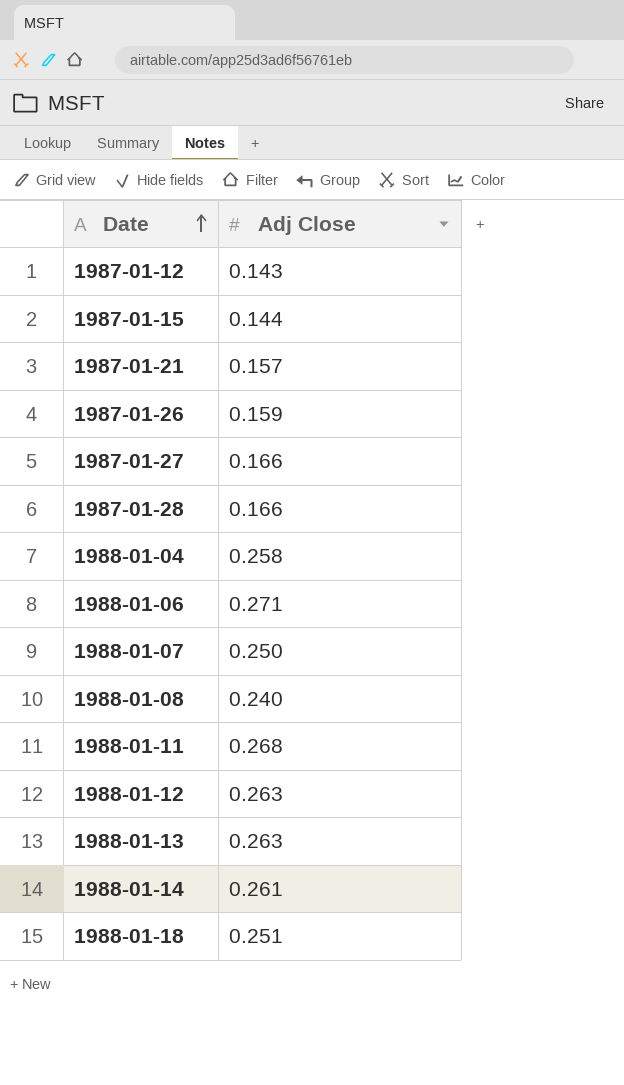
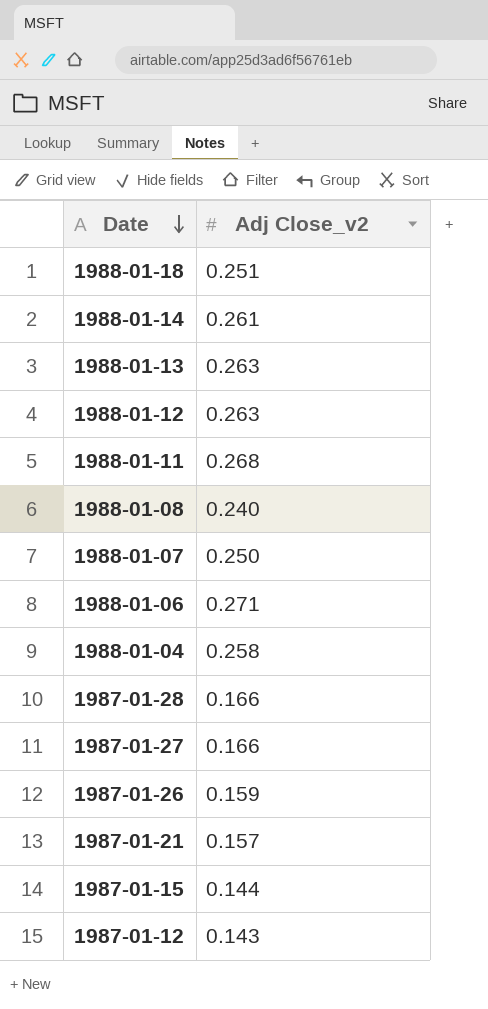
row order: Date ascending -> Date descending
column name: Adj Close -> Adj Close_v2

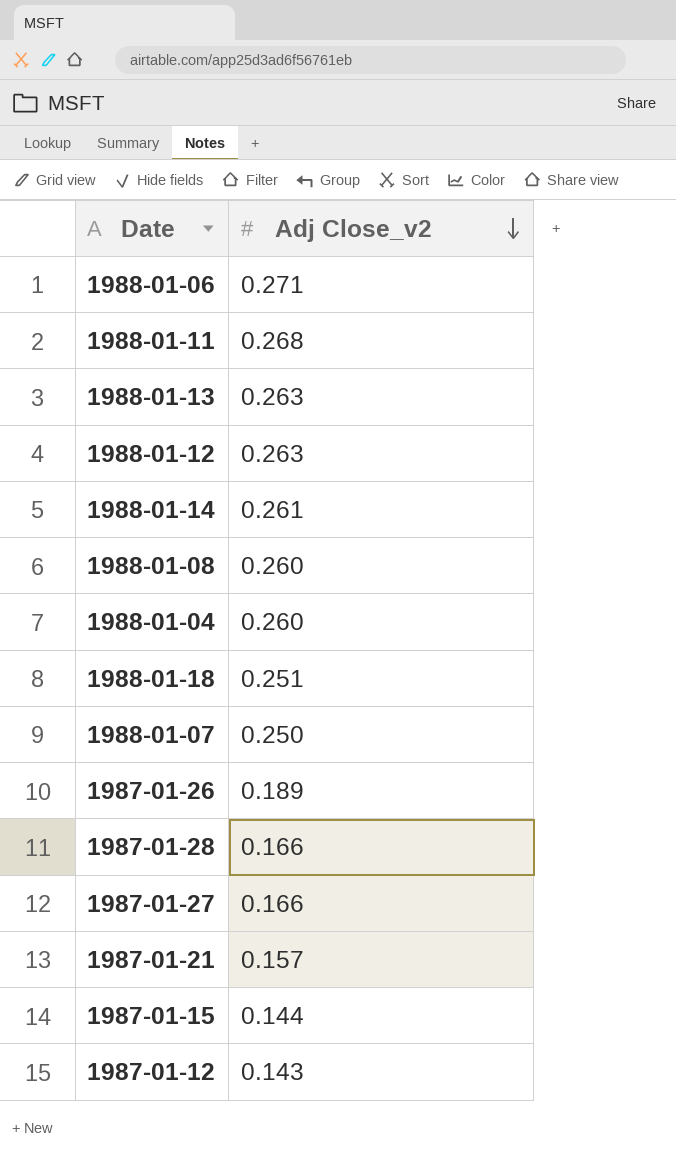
row order: Date descending -> Adj Close_v2 descending
1988-01-08 | Adj Close_v2: 0.240 -> 0.260
1988-01-04 | Adj Close_v2: 0.258 -> 0.260
1987-01-26 | Adj Close_v2: 0.159 -> 0.189

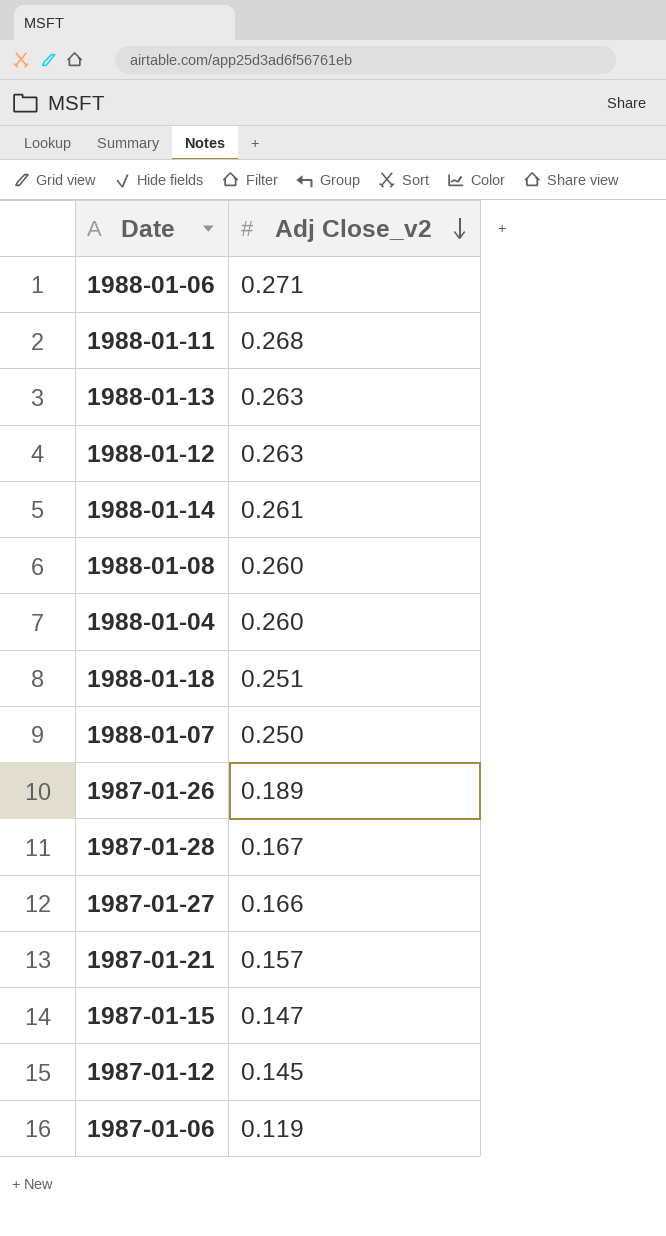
1987-01-28 | Adj Close_v2: 0.166 -> 0.167
1987-01-15 | Adj Close_v2: 0.144 -> 0.147
1987-01-12 | Adj Close_v2: 0.143 -> 0.145
row 1987-01-06: none -> 0.119

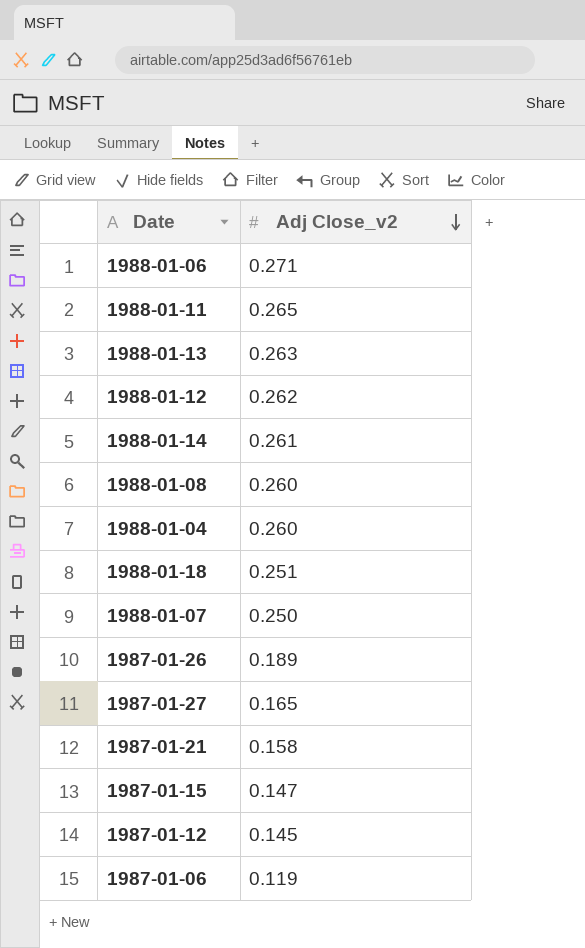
row 1987-01-28: 0.167 -> none
1988-01-11 | Adj Close_v2: 0.268 -> 0.265
1988-01-12 | Adj Close_v2: 0.263 -> 0.262
1987-01-27 | Adj Close_v2: 0.166 -> 0.165
1987-01-21 | Adj Close_v2: 0.157 -> 0.158

